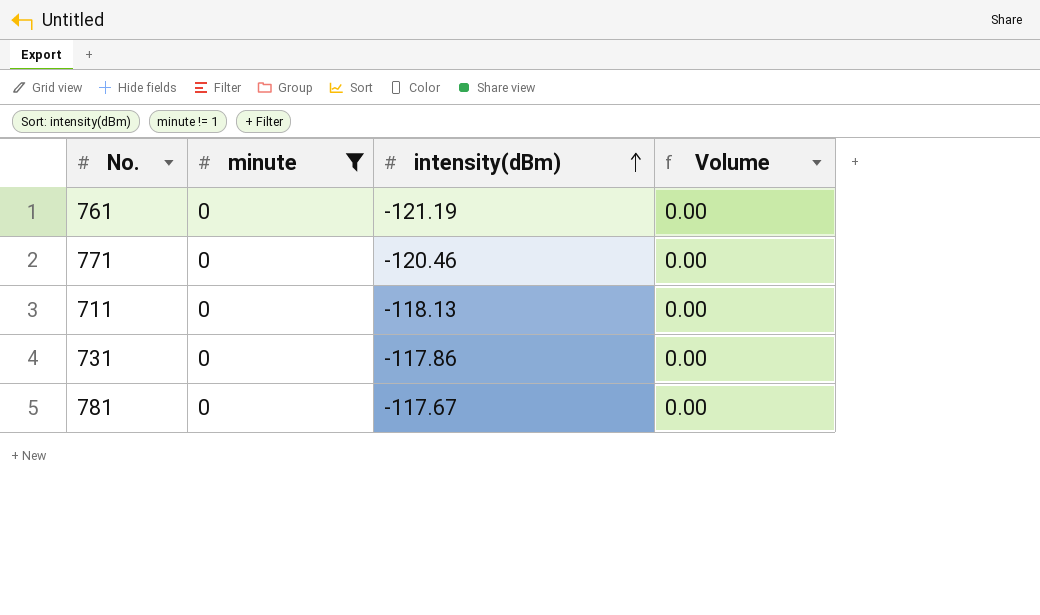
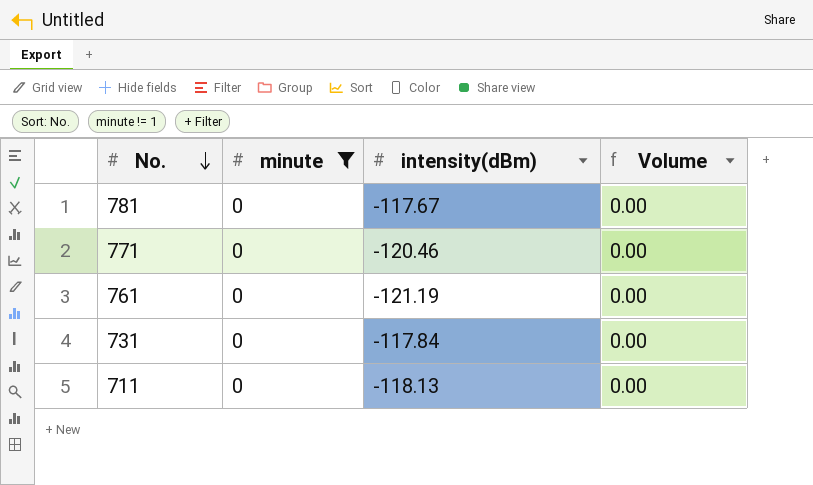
row order: intensity(dBm) ascending -> No. descending
731 | intensity(dBm): -117.86 -> -117.84

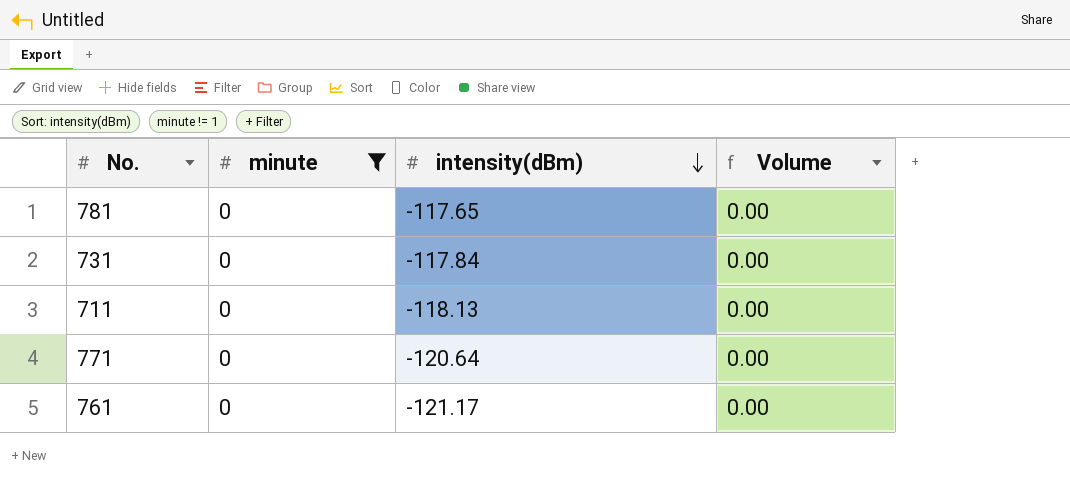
row order: No. descending -> intensity(dBm) descending
781 | intensity(dBm): -117.67 -> -117.65
771 | intensity(dBm): -120.46 -> -120.64
761 | intensity(dBm): -121.19 -> -121.17

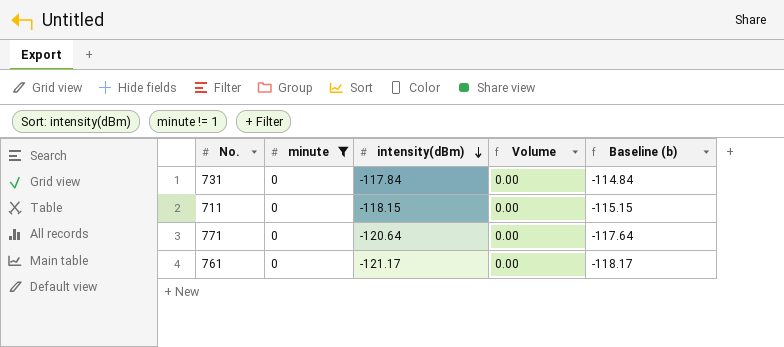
column Baseline (b) | formula: none -> [intensity(dBm)] + 3
row 781: 0 | -117.65 | 0.00 -> none
711 | intensity(dBm): -118.13 -> -118.15

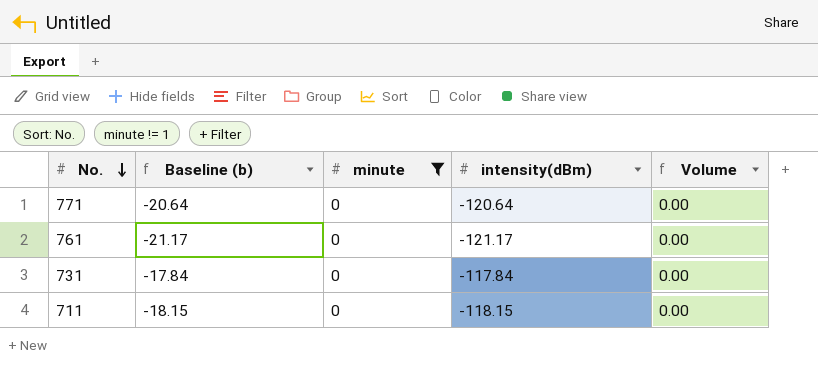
row order: intensity(dBm) descending -> No. descending
column Baseline (b) | formula: [intensity(dBm)] + 3 -> [intensity(dBm)] + 100
column Baseline (b) | position: 5 -> 2

